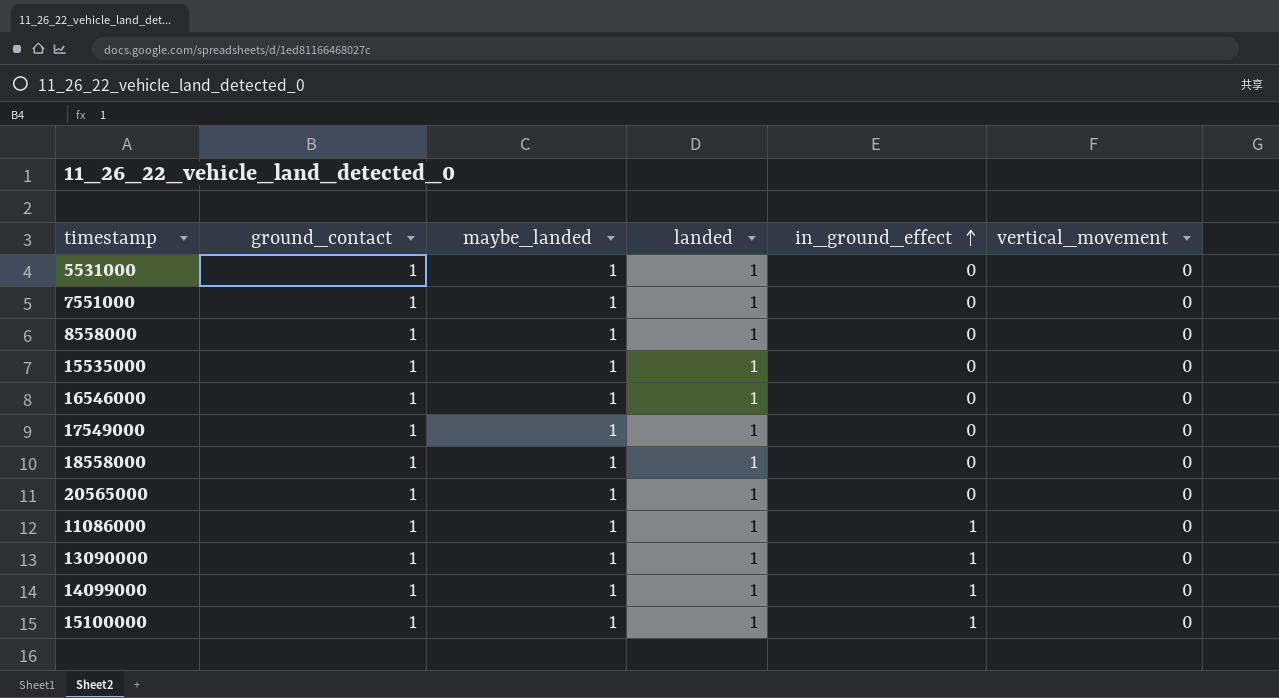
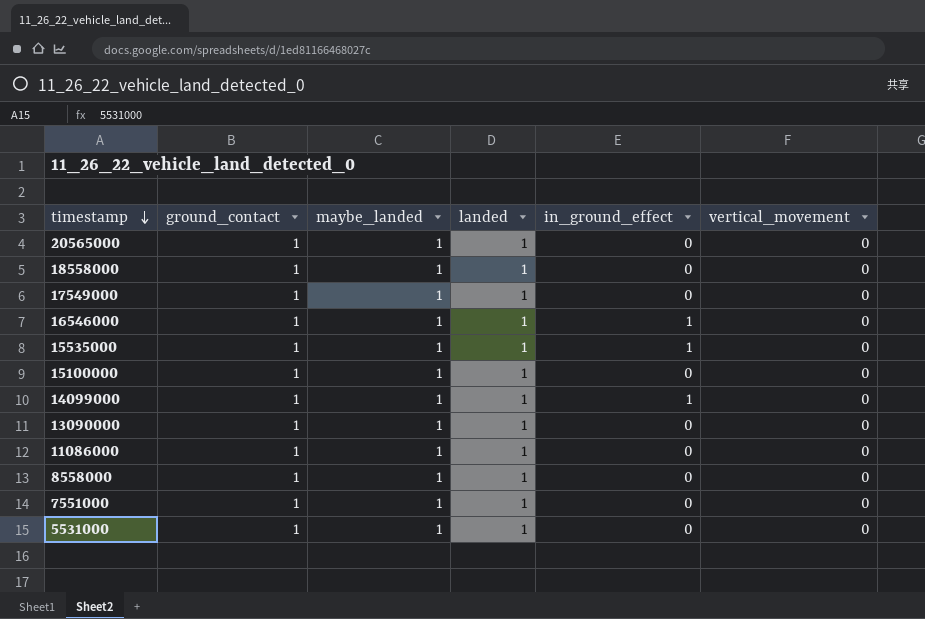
row order: in_ground_effect ascending -> timestamp descending
16546000 | in_ground_effect: 0 -> 1
15535000 | in_ground_effect: 0 -> 1
15100000 | in_ground_effect: 1 -> 0
13090000 | in_ground_effect: 1 -> 0
11086000 | in_ground_effect: 1 -> 0

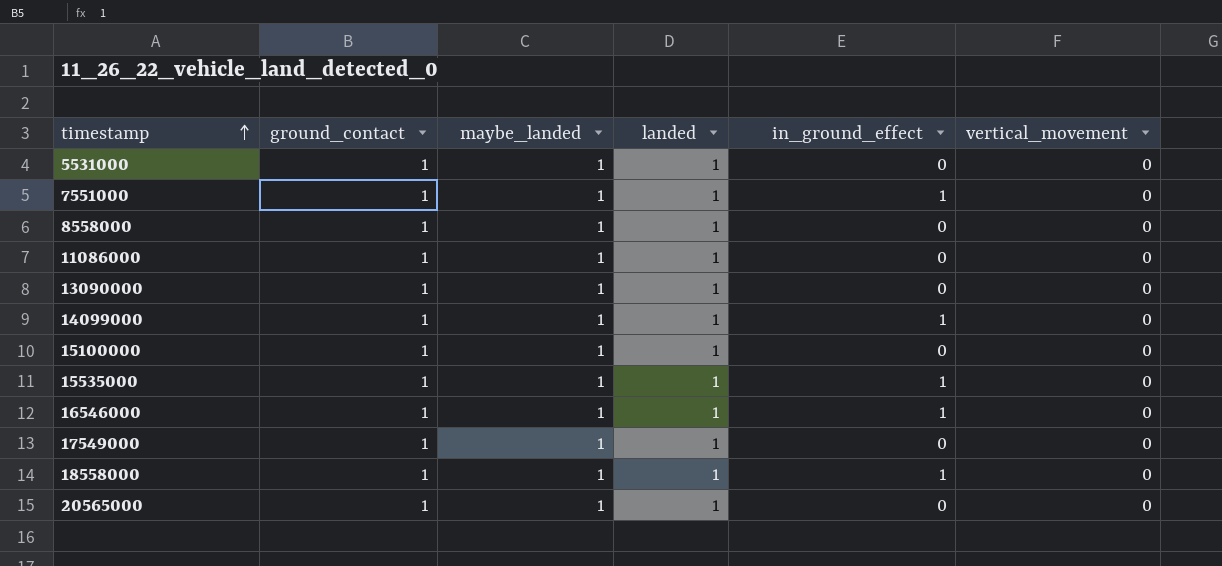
row order: timestamp descending -> timestamp ascending
7551000 | in_ground_effect: 0 -> 1
18558000 | in_ground_effect: 0 -> 1

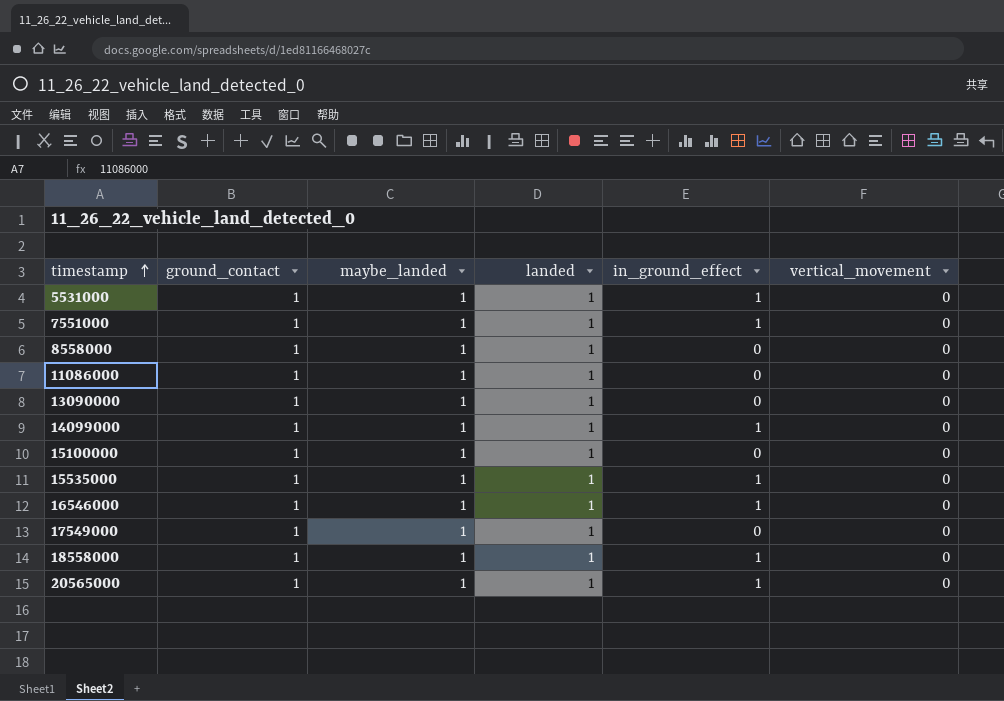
5531000 | in_ground_effect: 0 -> 1
20565000 | in_ground_effect: 0 -> 1

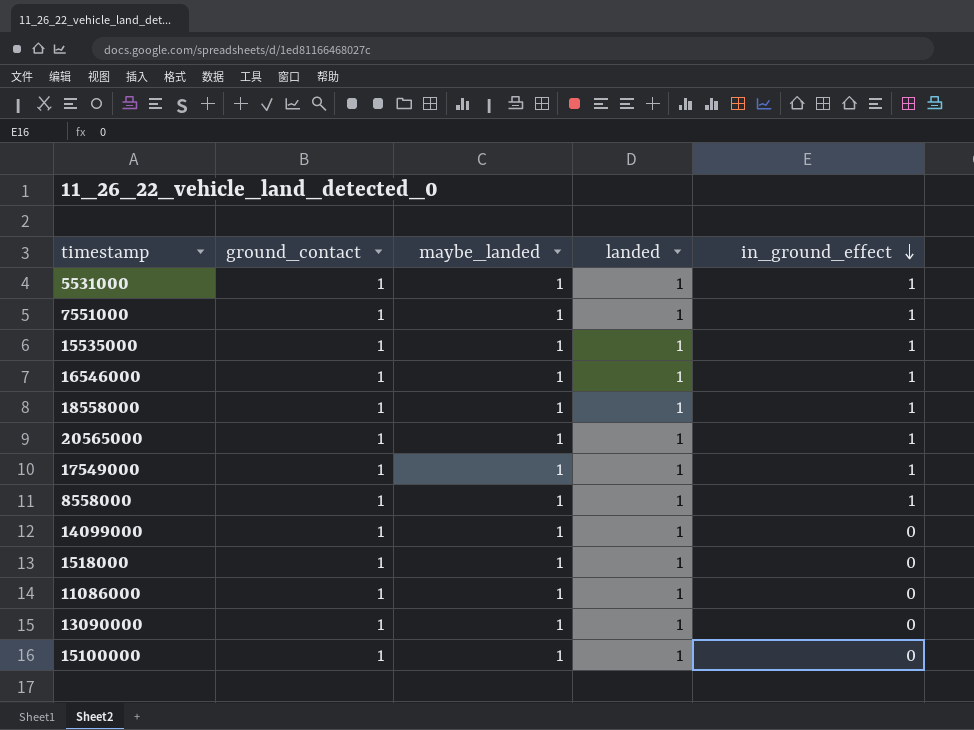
row order: timestamp ascending -> in_ground_effect descending
column vertical_movement | position: 6 -> none
17549000 | in_ground_effect: 0 -> 1
8558000 | in_ground_effect: 0 -> 1
14099000 | in_ground_effect: 1 -> 0
row 1518000: none -> 1 | 1 | 1 | 0

